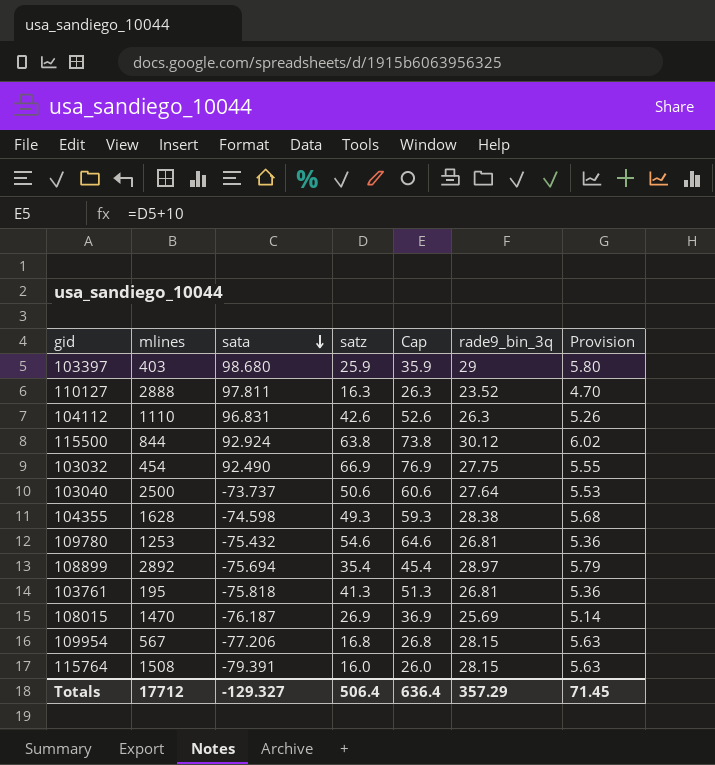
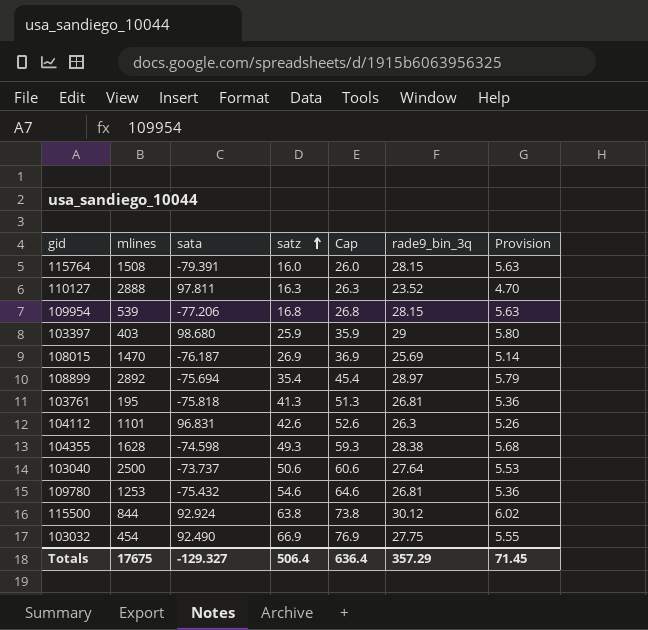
row order: sata descending -> satz ascending
109954 | mlines: 567 -> 539
104112 | mlines: 1110 -> 1101
Totals | mlines: 17712 -> 17675

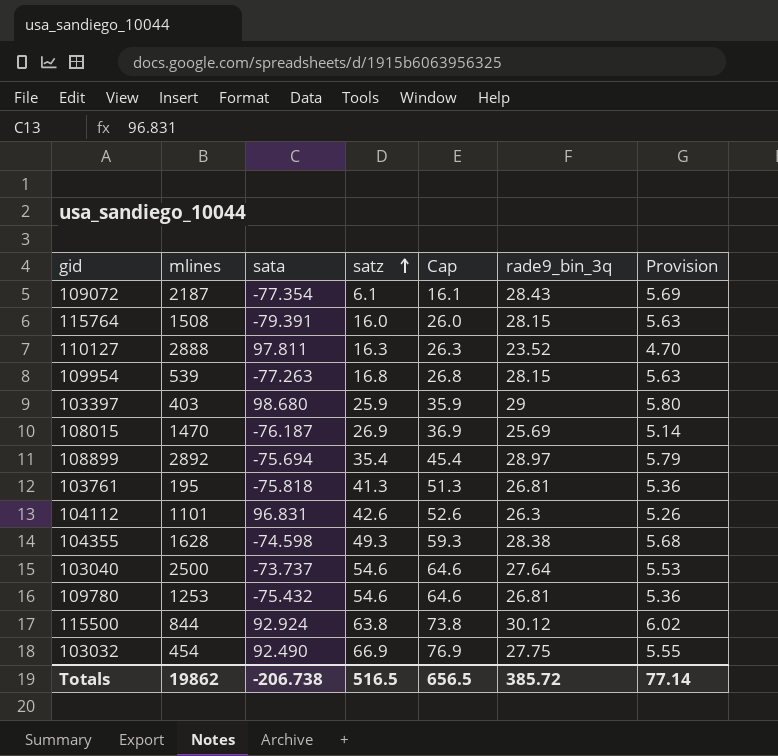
row 109072: none -> 2187 | -77.354 | 6.1 | 16.1 | 28.43 | 5.69
109954 | sata: -77.206 -> -77.263
103040 | satz: 50.6 -> 54.6
103040 | Cap: 60.6 -> 64.6
Totals | mlines: 17675 -> 19862
Totals | sata: -129.327 -> -206.738
Totals | satz: 506.4 -> 516.5
Totals | Cap: 636.4 -> 656.5
Totals | rade9_bin_3q: 357.29 -> 385.72
Totals | Provision: 71.45 -> 77.14

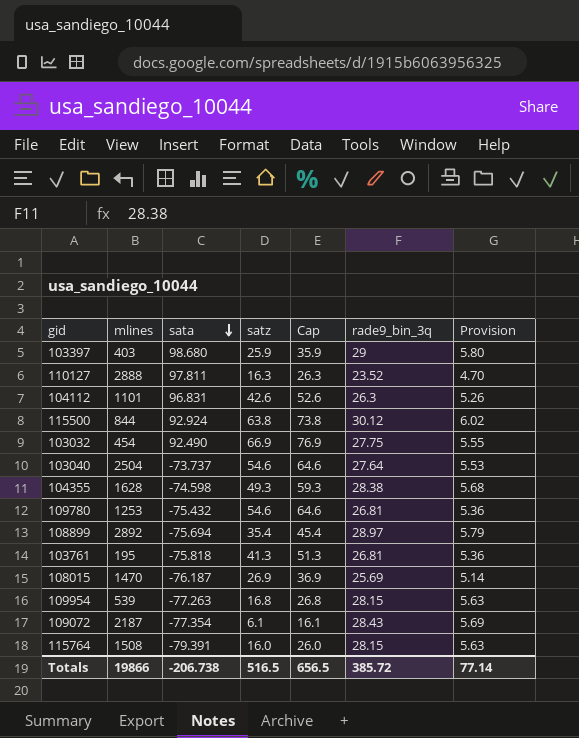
row order: satz ascending -> sata descending
103040 | mlines: 2500 -> 2504
Totals | mlines: 19862 -> 19866

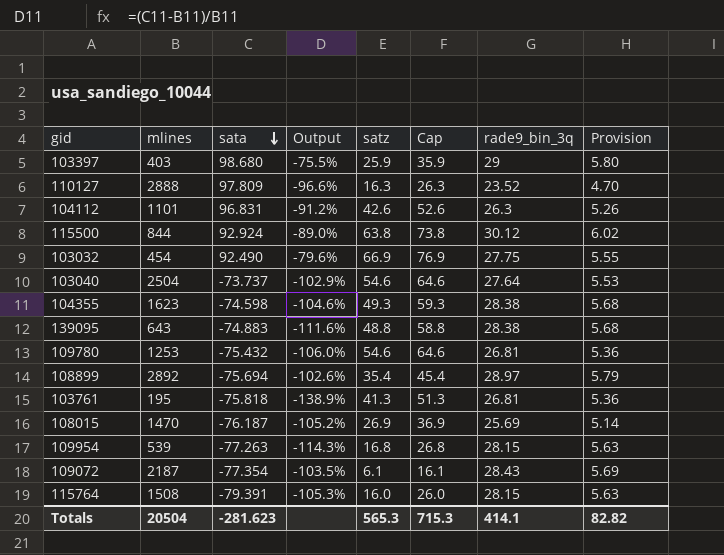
column Output | formula: none -> ([sata] - [mlines]) / [mlines]
110127 | sata: 97.811 -> 97.809
104355 | mlines: 1628 -> 1623
row 139095: none -> 643 | -74.883 | -111.6% | 48.8 | 58.8 | 28.38 | 5.68
Totals | mlines: 19866 -> 20504
Totals | sata: -206.738 -> -281.623
Totals | satz: 516.5 -> 565.3
Totals | Cap: 656.5 -> 715.3
Totals | rade9_bin_3q: 385.72 -> 414.1
Totals | Provision: 77.14 -> 82.82

